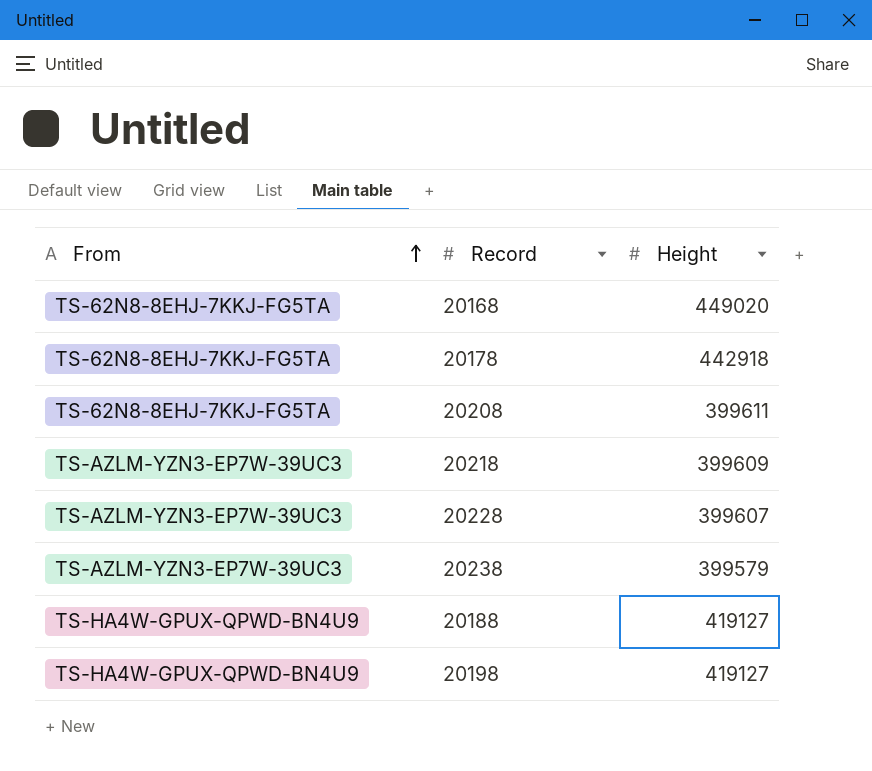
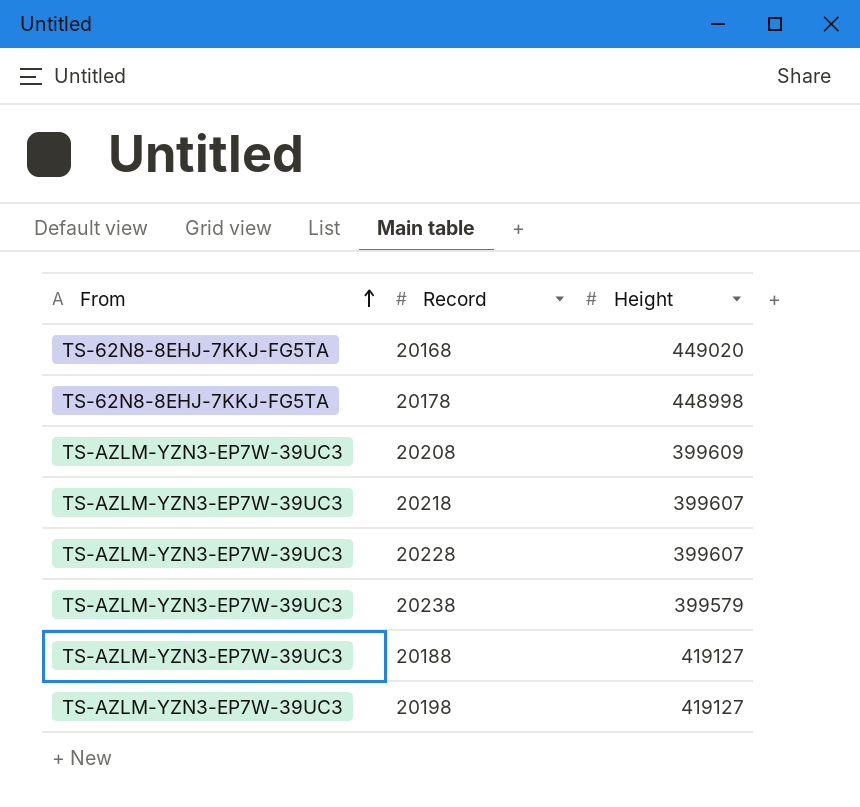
20178 | Height: 442918 -> 448998
20208 | From: TS-62N8-8EHJ-7KKJ-FG5TA -> TS-AZLM-YZN3-EP7W-39UC3
20208 | Height: 399611 -> 399609
20218 | Height: 399609 -> 399607
20188 | From: TS-HA4W-GPUX-QPWD-BN4U9 -> TS-AZLM-YZN3-EP7W-39UC3
20198 | From: TS-HA4W-GPUX-QPWD-BN4U9 -> TS-AZLM-YZN3-EP7W-39UC3

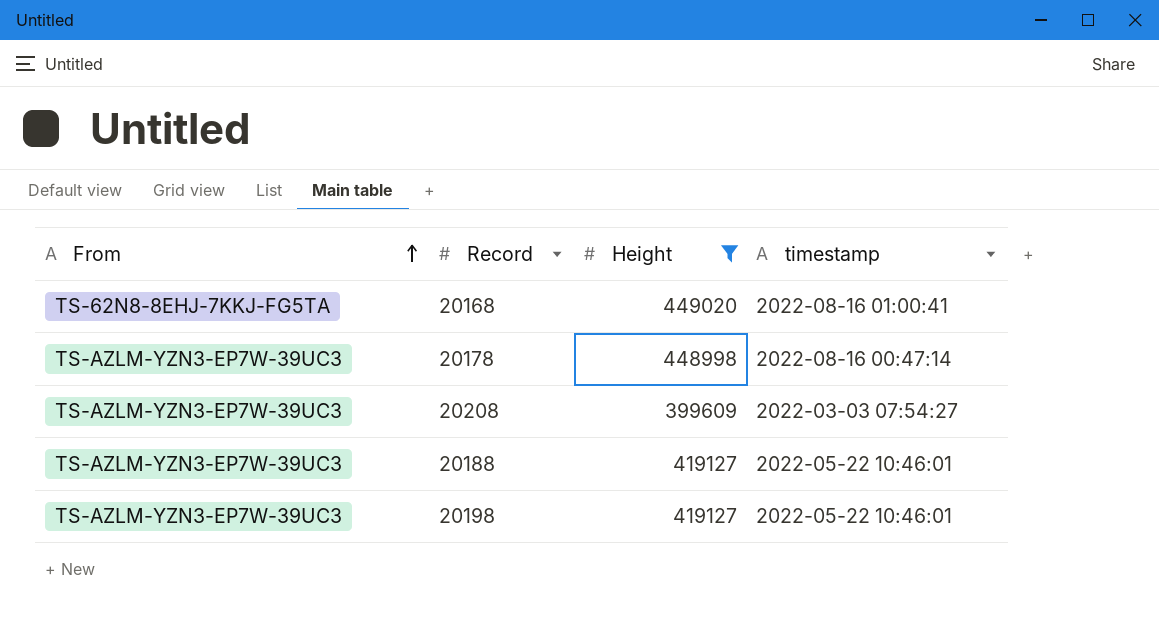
filter: none -> Height >= 399609
column timestamp | position: none -> 4
20178 | From: TS-62N8-8EHJ-7KKJ-FG5TA -> TS-AZLM-YZN3-EP7W-39UC3

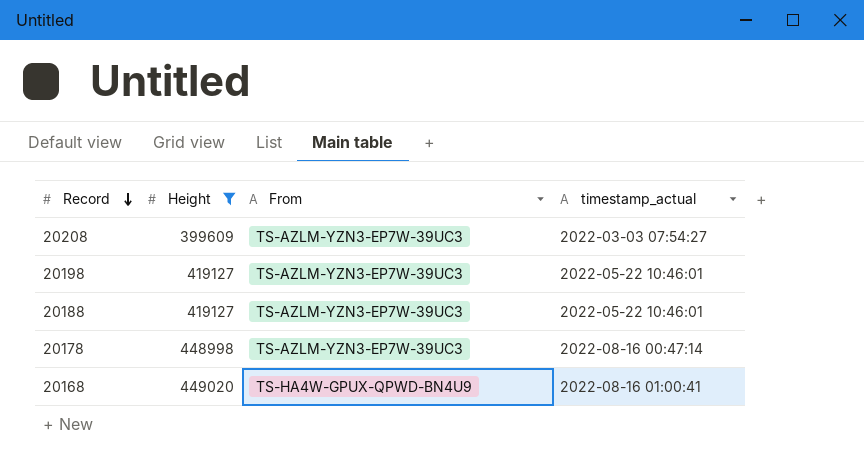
row order: From ascending -> Record descending
column From | position: 1 -> 3
column name: timestamp -> timestamp_actual
20168 | From: TS-62N8-8EHJ-7KKJ-FG5TA -> TS-HA4W-GPUX-QPWD-BN4U9

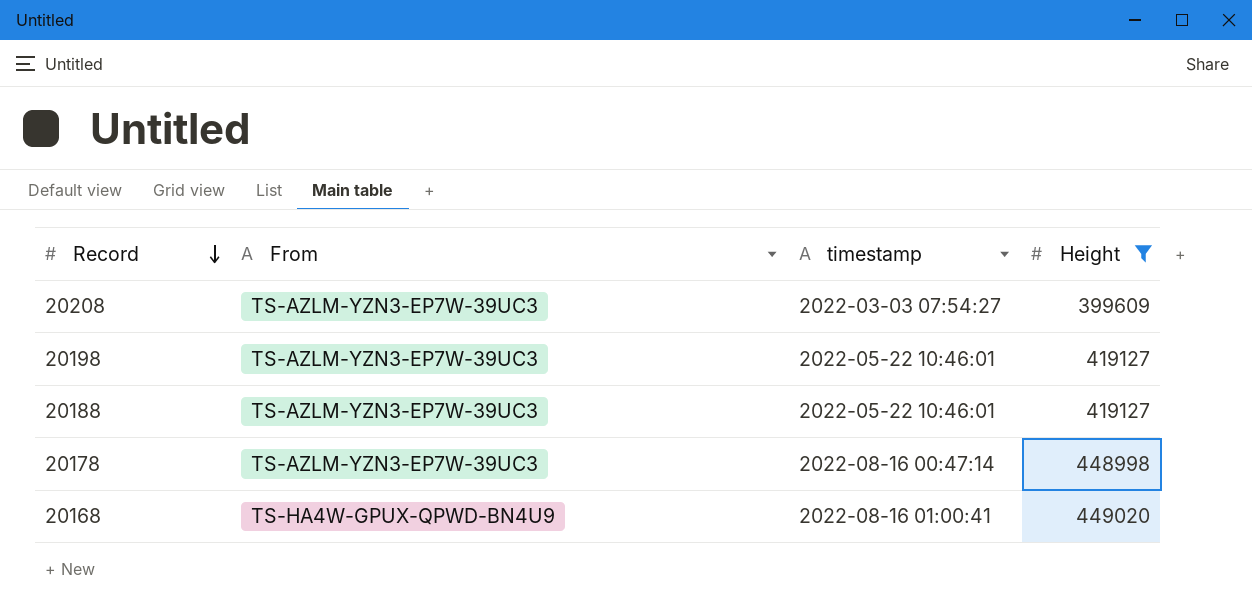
column name: timestamp_actual -> timestamp
column Height | position: 2 -> 4

